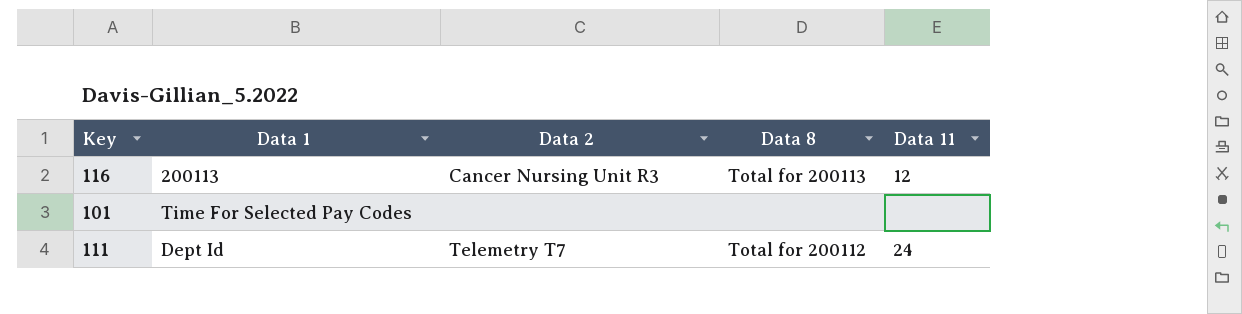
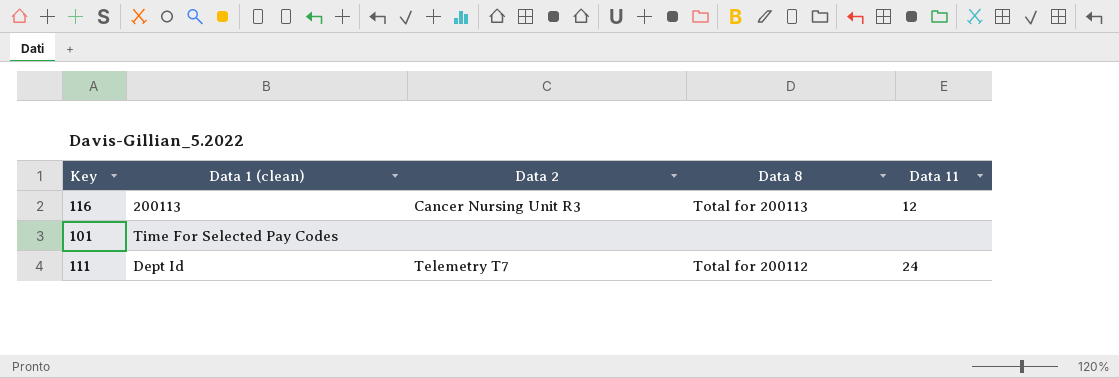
column name: Data 1 -> Data 1 (clean)

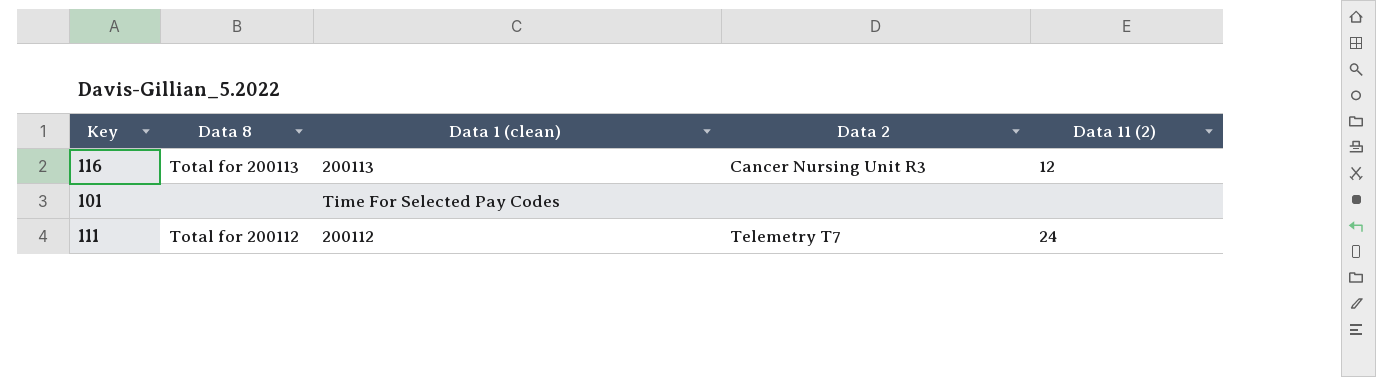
column Data 8 | position: 4 -> 2
column name: Data 11 -> Data 11 (2)
111 | Data 1 (clean): Dept Id -> 200112

